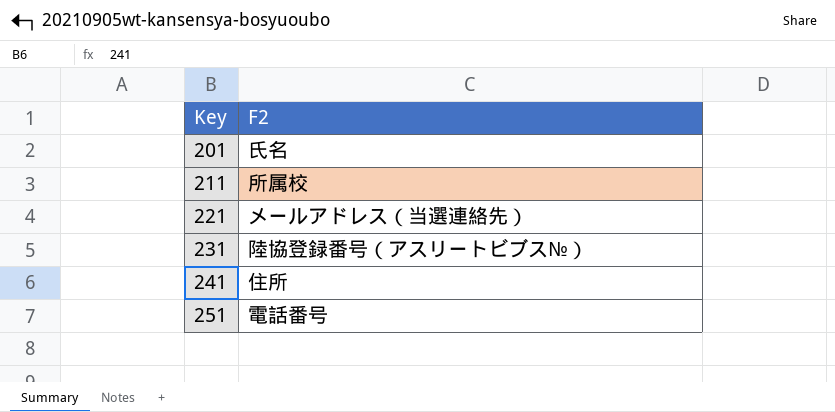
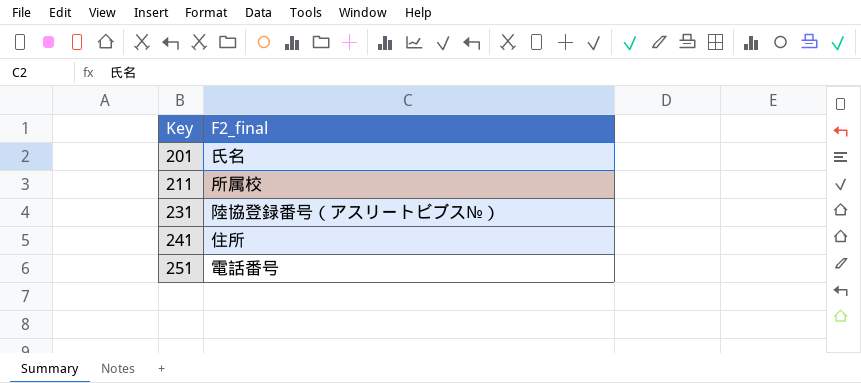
column name: F2 -> F2_final
row 221: メールアドレス（当選連絡先） -> none

